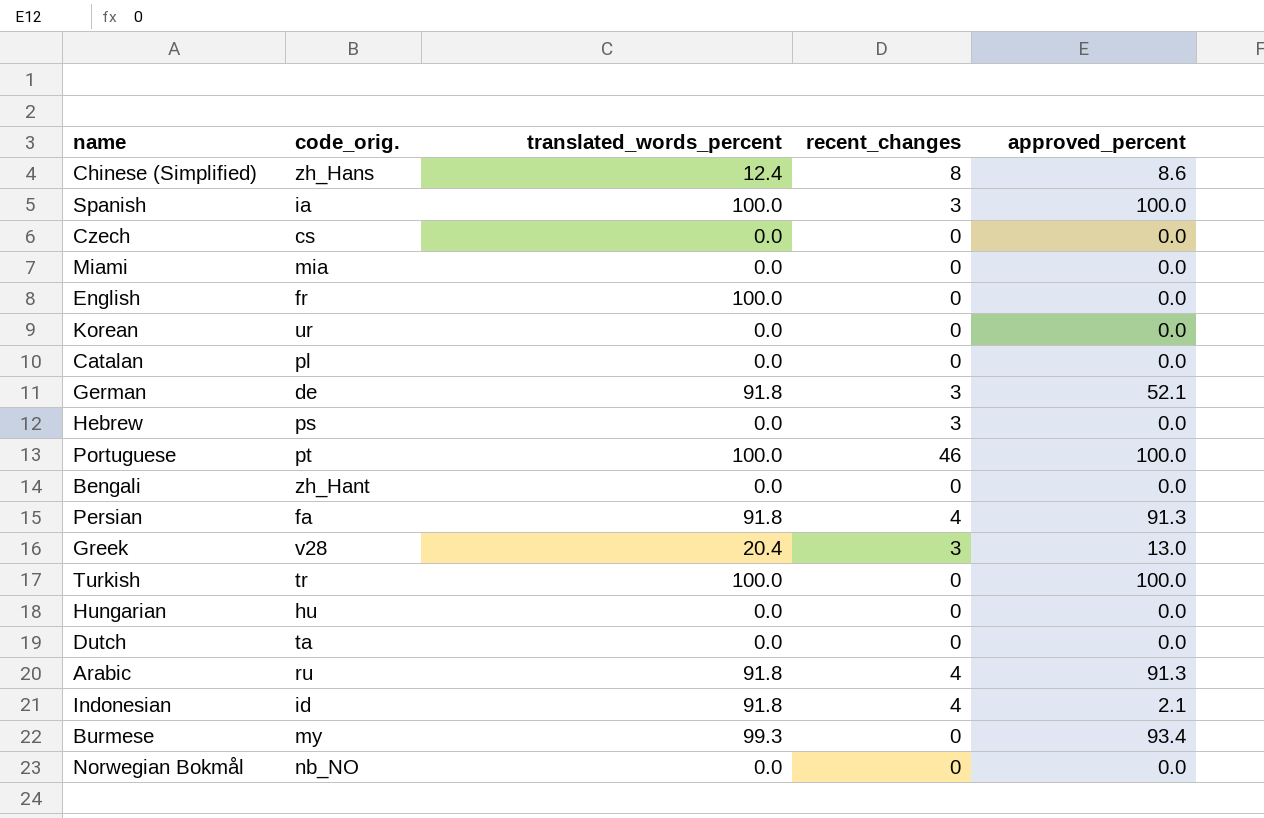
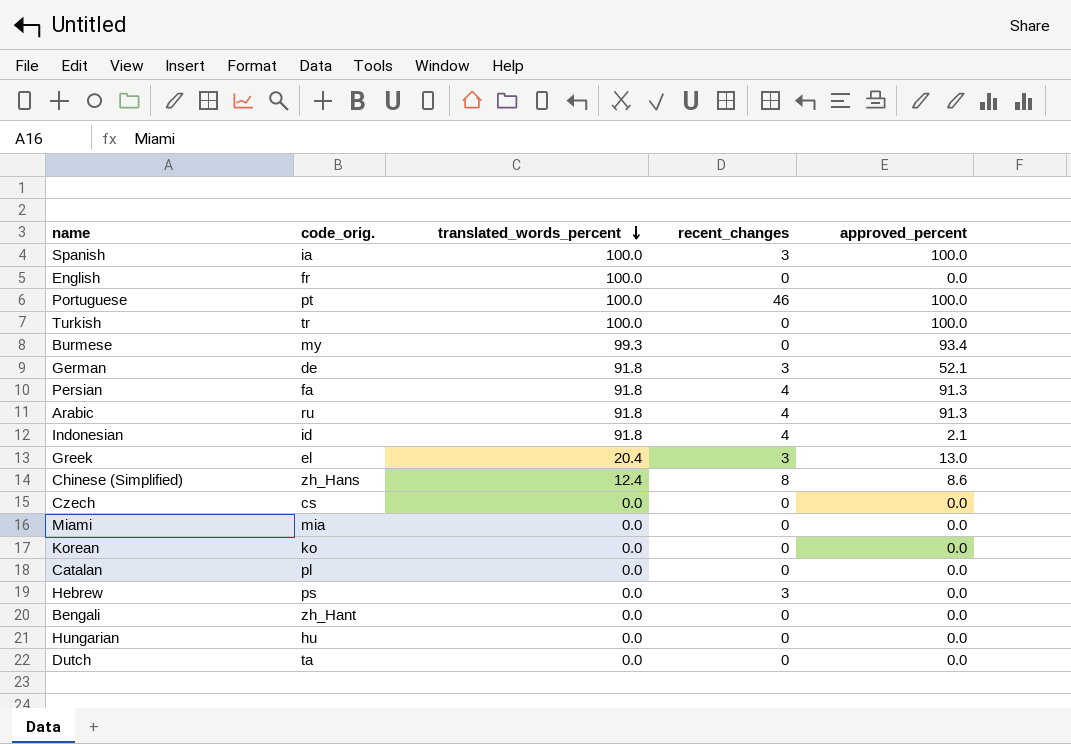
row order: none -> translated_words_percent descending
row Norwegian Bokmål: nb_NO | 0.0 | 0 | 0.0 -> none
Greek | code_orig.: v28 -> el
Korean | code_orig.: ur -> ko

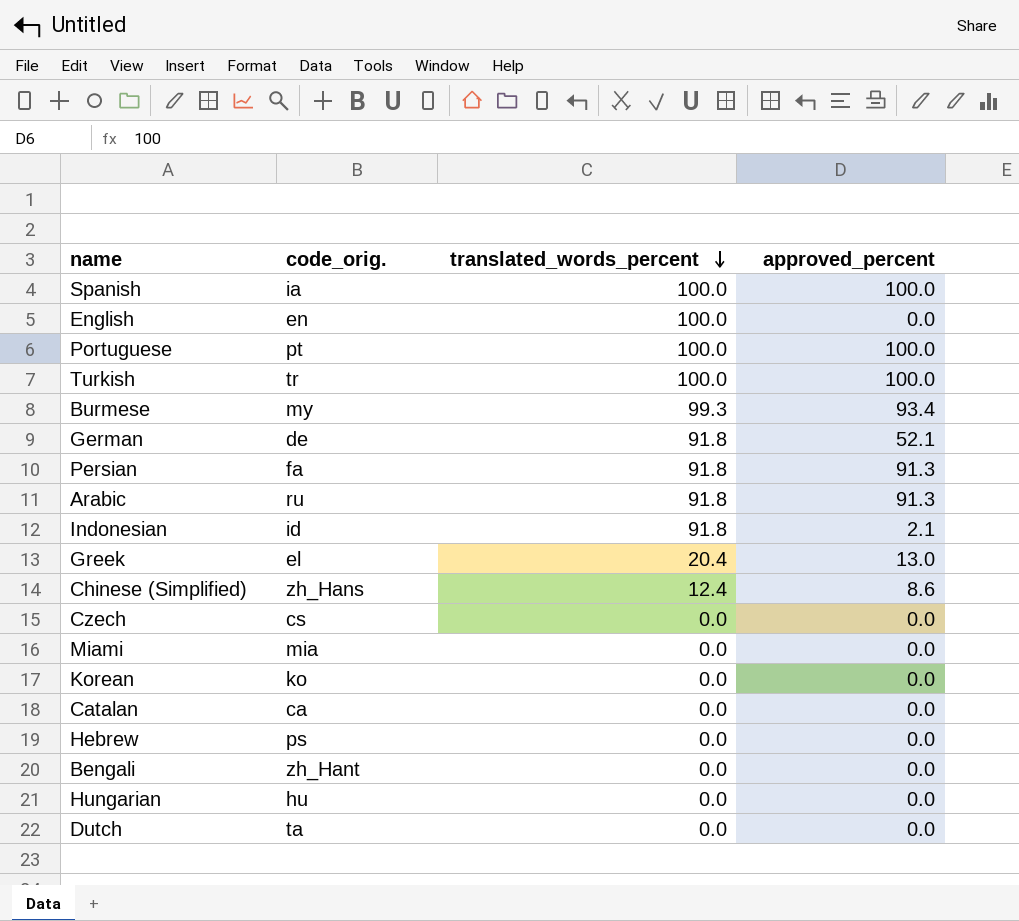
column recent_changes | position: 4 -> none
English | code_orig.: fr -> en
Catalan | code_orig.: pl -> ca

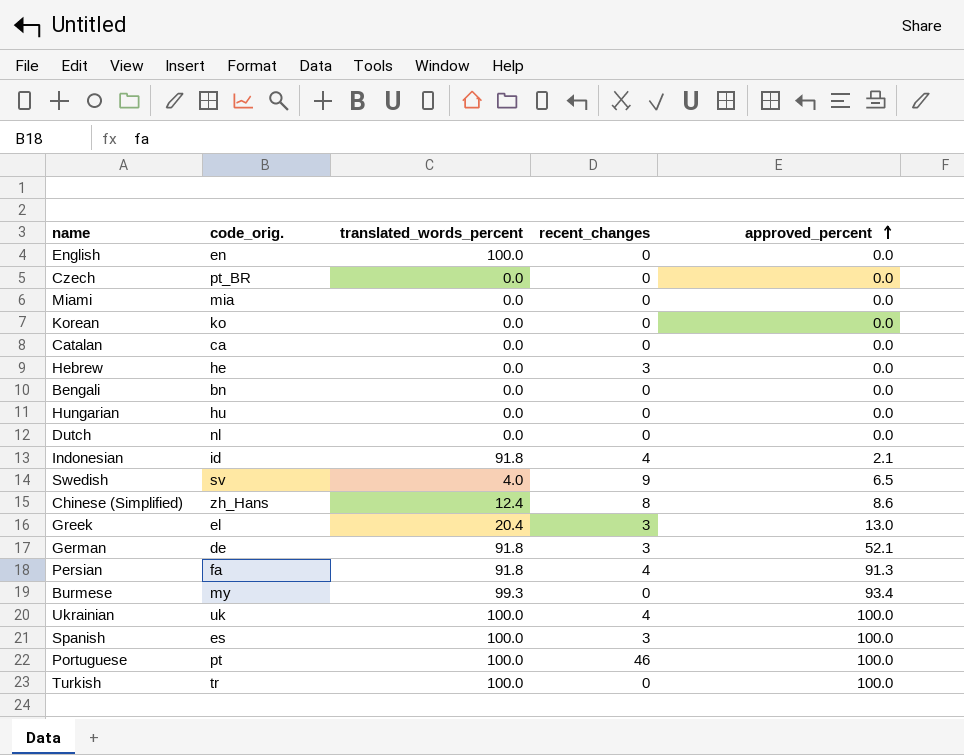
row order: translated_words_percent descending -> approved_percent ascending
column recent_changes | position: none -> 4
row Arabic: ru | 91.8 | 91.3 -> none
Czech | code_orig.: cs -> pt_BR
Hebrew | code_orig.: ps -> he
Bengali | code_orig.: zh_Hant -> bn
Dutch | code_orig.: ta -> nl
row Swedish: none -> sv | 4.0 | 9 | 6.5
row Ukrainian: none -> uk | 100.0 | 4 | 100.0
Spanish | code_orig.: ia -> es

